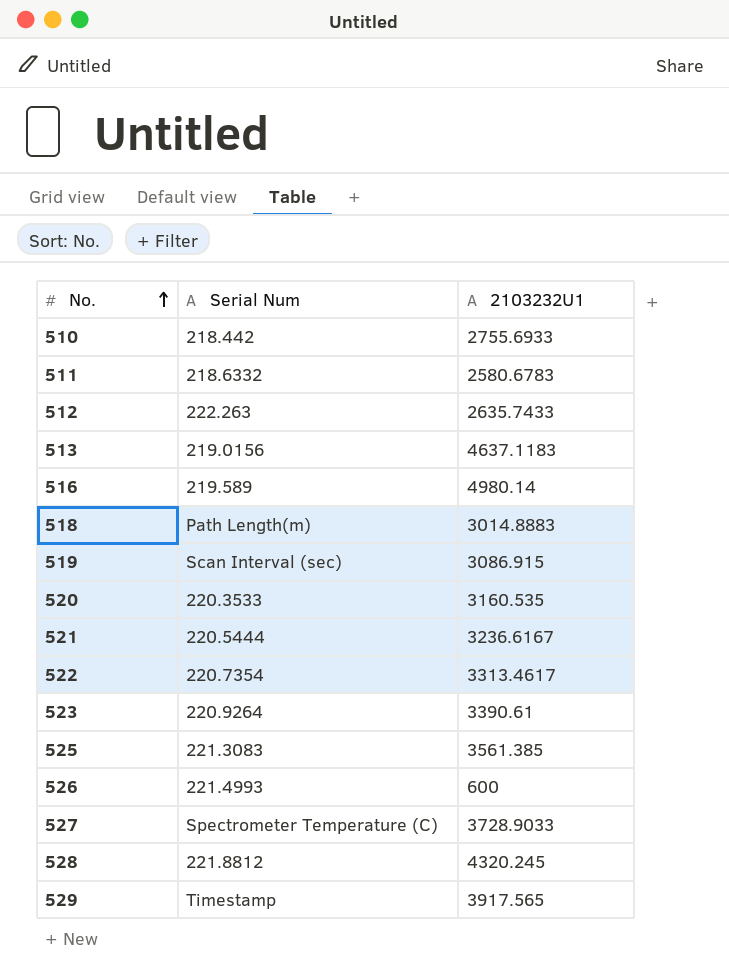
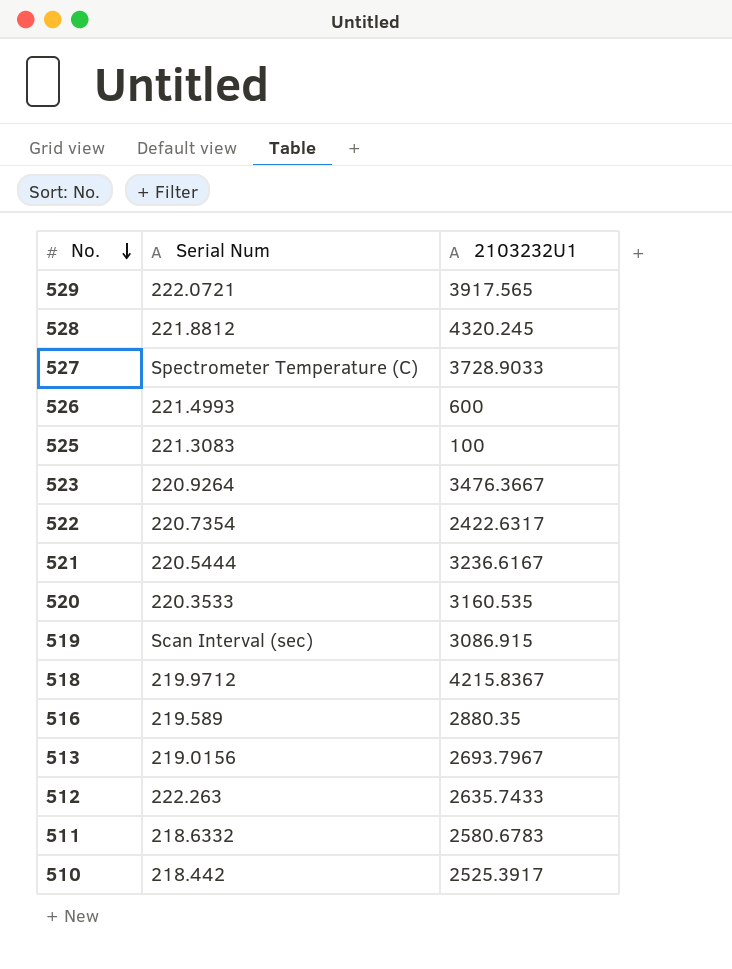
row order: No. ascending -> No. descending
529 | Serial Num: Timestamp -> 222.0721
525 | 2103232U1: 3561.385 -> 100
523 | 2103232U1: 3390.61 -> 3476.3667
522 | 2103232U1: 3313.4617 -> 2422.6317
518 | Serial Num: Path Length(m) -> 219.9712
518 | 2103232U1: 3014.8883 -> 4215.8367
516 | 2103232U1: 4980.14 -> 2880.35
513 | 2103232U1: 4637.1183 -> 2693.7967
510 | 2103232U1: 2755.6933 -> 2525.3917

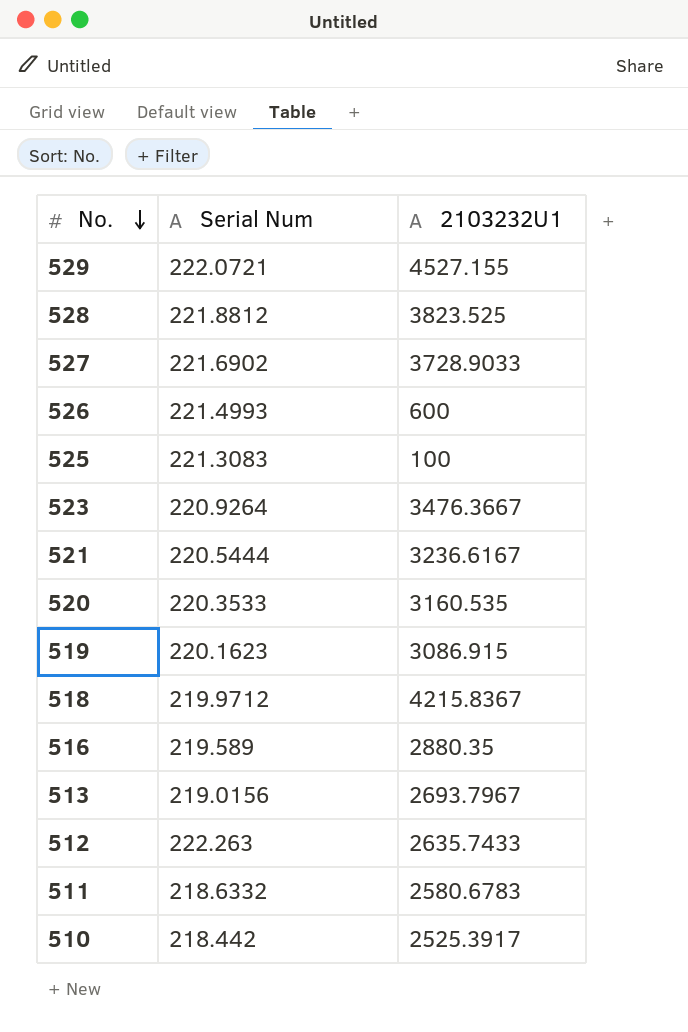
row 522: 220.7354 | 2422.6317 -> none
529 | 2103232U1: 3917.565 -> 4527.155
528 | 2103232U1: 4320.245 -> 3823.525
527 | Serial Num: Spectrometer Temperature (C) -> 221.6902
519 | Serial Num: Scan Interval (sec) -> 220.1623

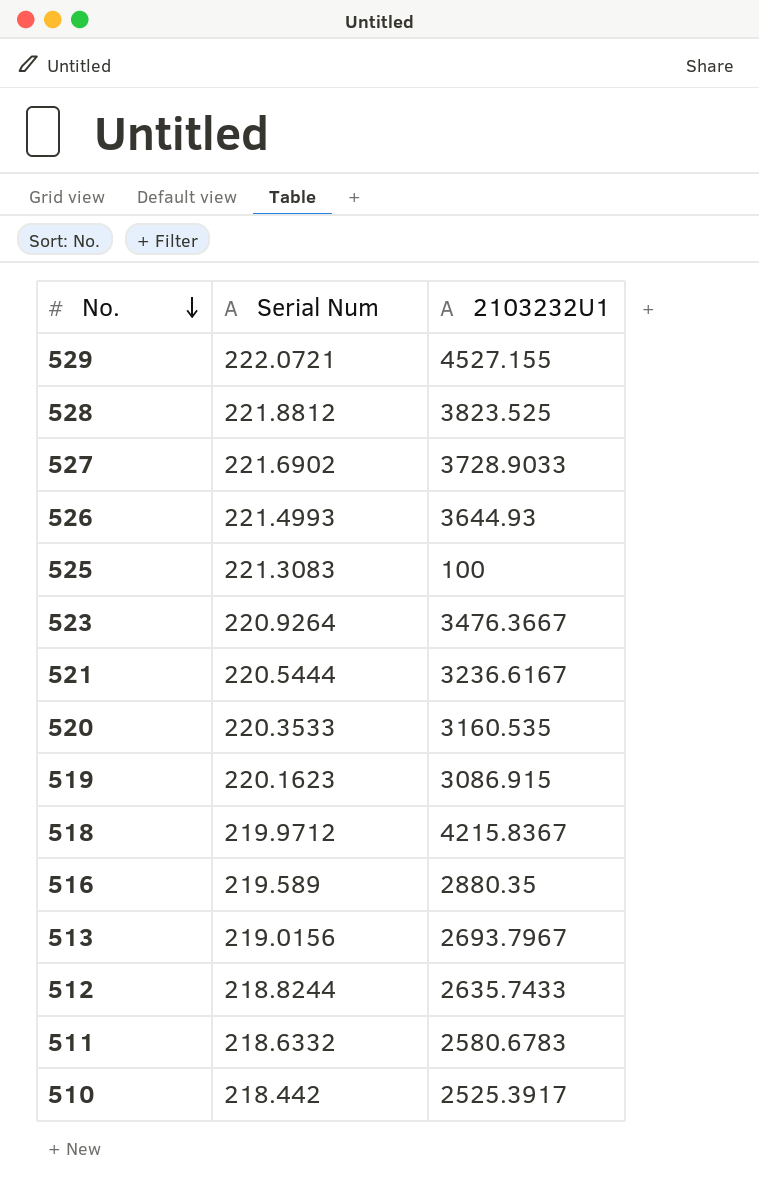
526 | 2103232U1: 600 -> 3644.93
512 | Serial Num: 222.263 -> 218.8244

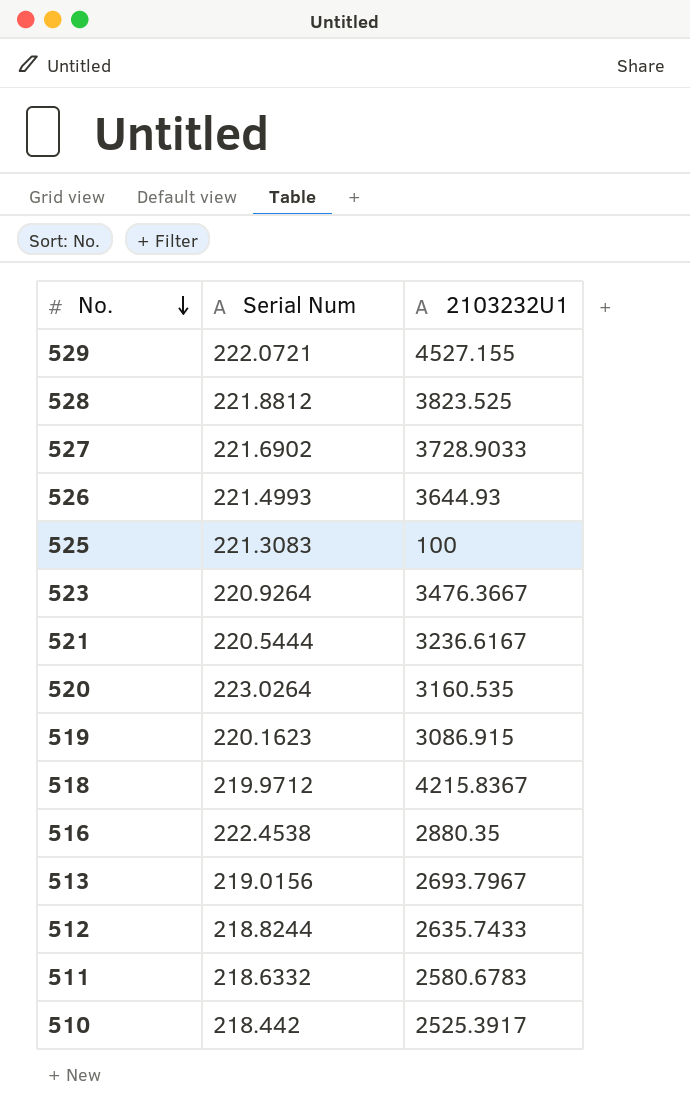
520 | Serial Num: 220.3533 -> 223.0264
516 | Serial Num: 219.589 -> 222.4538

